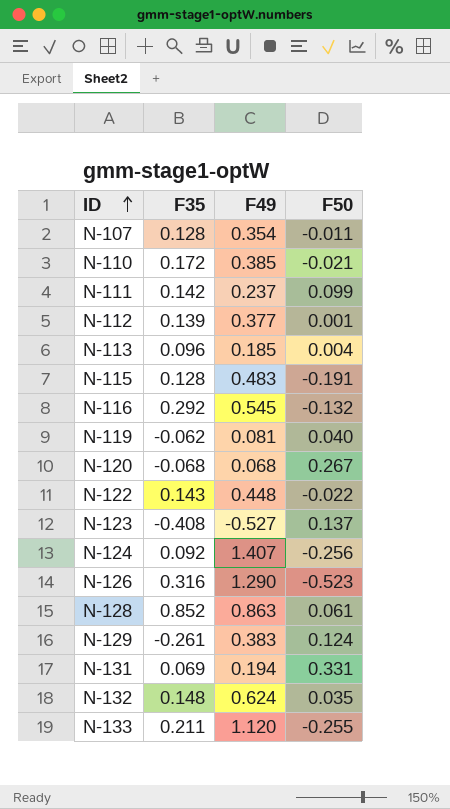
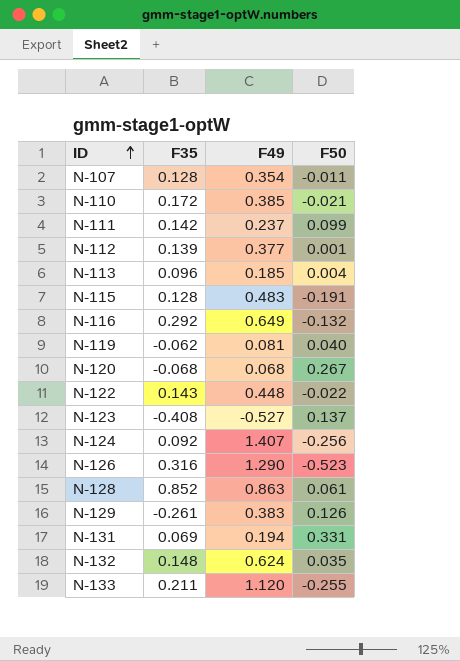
N-116 | F49: 0.545 -> 0.649
N-129 | F50: 0.124 -> 0.126

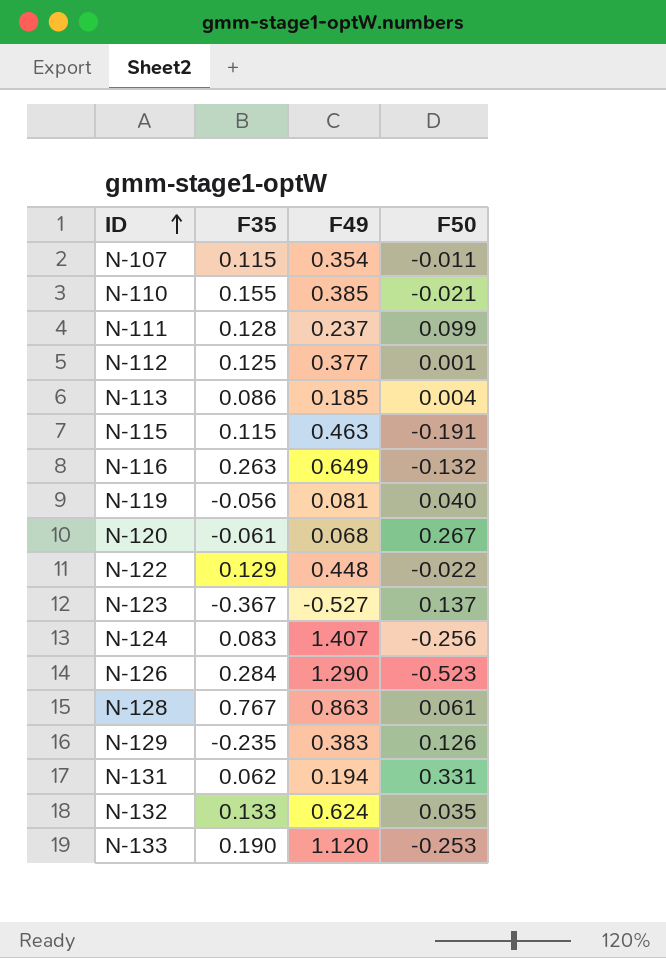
N-107 | F35: 0.128 -> 0.115
N-110 | F35: 0.172 -> 0.155
N-111 | F35: 0.142 -> 0.128
N-112 | F35: 0.139 -> 0.125
N-113 | F35: 0.096 -> 0.086
N-115 | F35: 0.128 -> 0.115
N-115 | F49: 0.483 -> 0.463
N-116 | F35: 0.292 -> 0.263
N-119 | F35: -0.062 -> -0.056
N-120 | F35: -0.068 -> -0.061
N-122 | F35: 0.143 -> 0.129
N-123 | F35: -0.408 -> -0.367
N-124 | F35: 0.092 -> 0.083
N-126 | F35: 0.316 -> 0.284
N-128 | F35: 0.852 -> 0.767
N-129 | F35: -0.261 -> -0.235
N-131 | F35: 0.069 -> 0.062
N-132 | F35: 0.148 -> 0.133
N-133 | F35: 0.211 -> 0.190
N-133 | F50: -0.255 -> -0.253

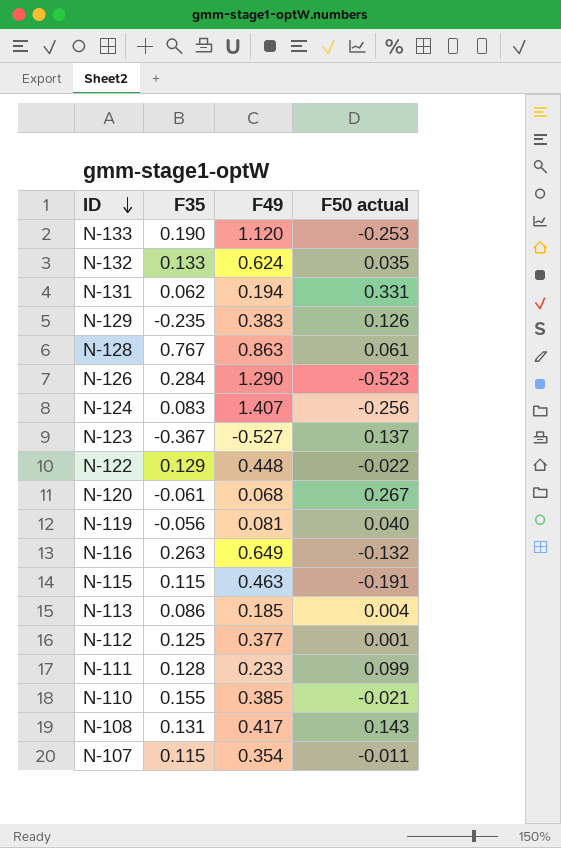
row order: ID ascending -> ID descending
column name: F50 -> F50 actual
N-111 | F49: 0.237 -> 0.233
row N-108: none -> 0.131 | 0.417 | 0.143

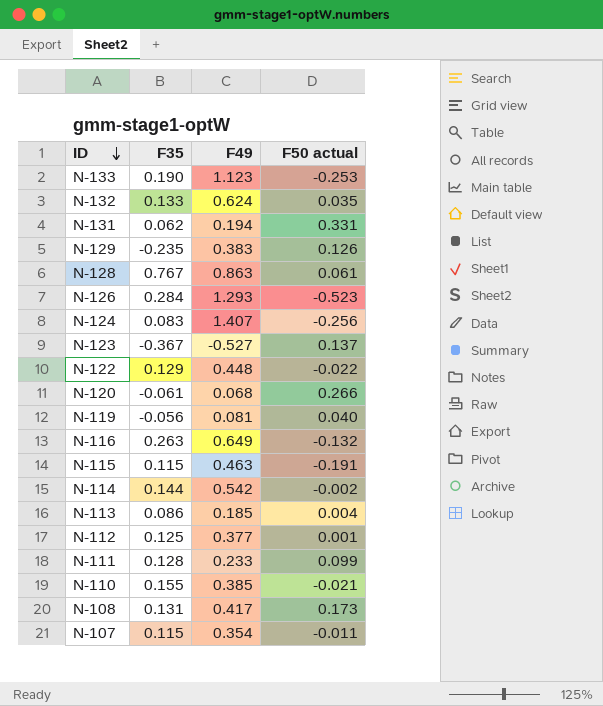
N-133 | F49: 1.120 -> 1.123
N-126 | F49: 1.290 -> 1.293
N-120 | F50 actual: 0.267 -> 0.266
row N-114: none -> 0.144 | 0.542 | -0.002
N-108 | F50 actual: 0.143 -> 0.173

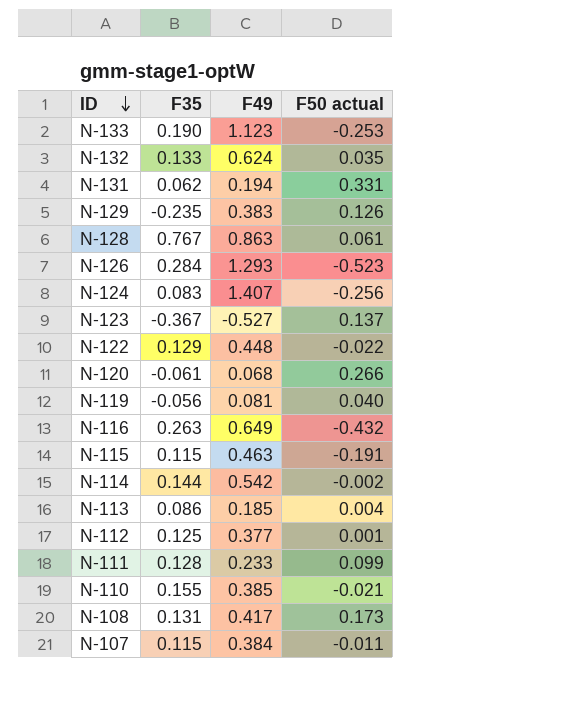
N-116 | F50 actual: -0.132 -> -0.432
N-107 | F49: 0.354 -> 0.384

